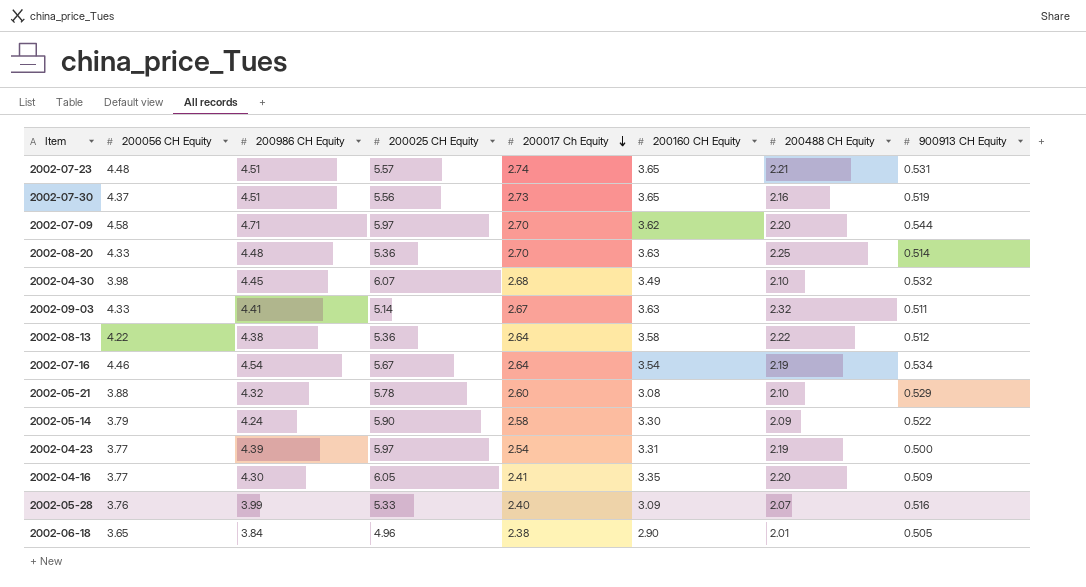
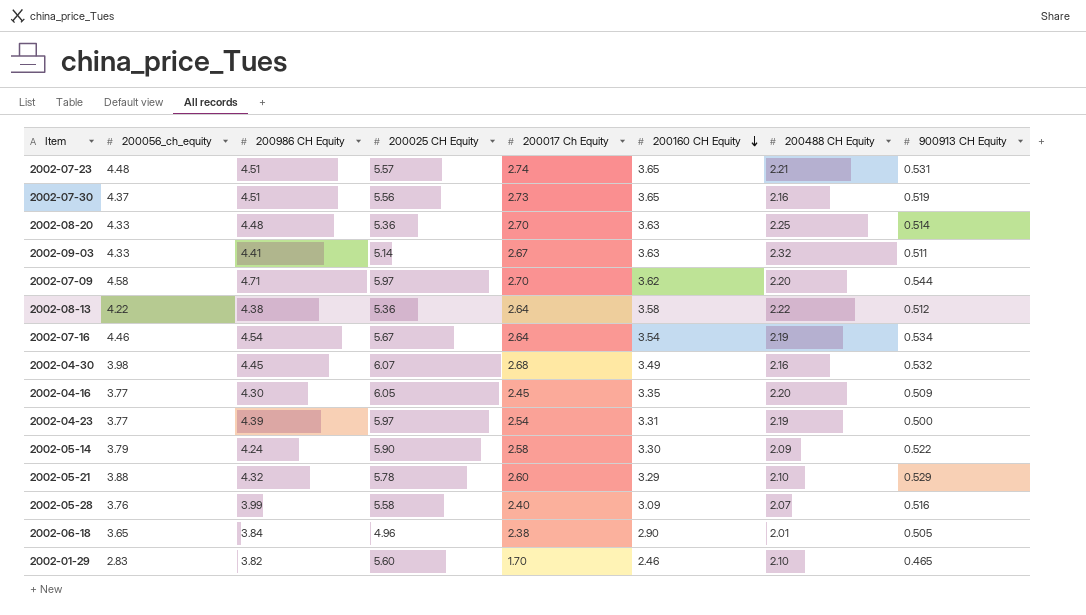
row order: 200017 Ch Equity descending -> 200160 CH Equity descending
column name: 200056 CH Equity -> 200056_ch_equity
2002-04-30 | 200488 CH Equity: 2.10 -> 2.16
2002-04-16 | 200017 Ch Equity: 2.41 -> 2.45
2002-05-21 | 200160 CH Equity: 3.08 -> 3.29
2002-05-28 | 200025 CH Equity: 5.33 -> 5.58
row 2002-01-29: none -> 2.83 | 3.82 | 5.60 | 1.70 | 2.46 | 2.10 | 0.465

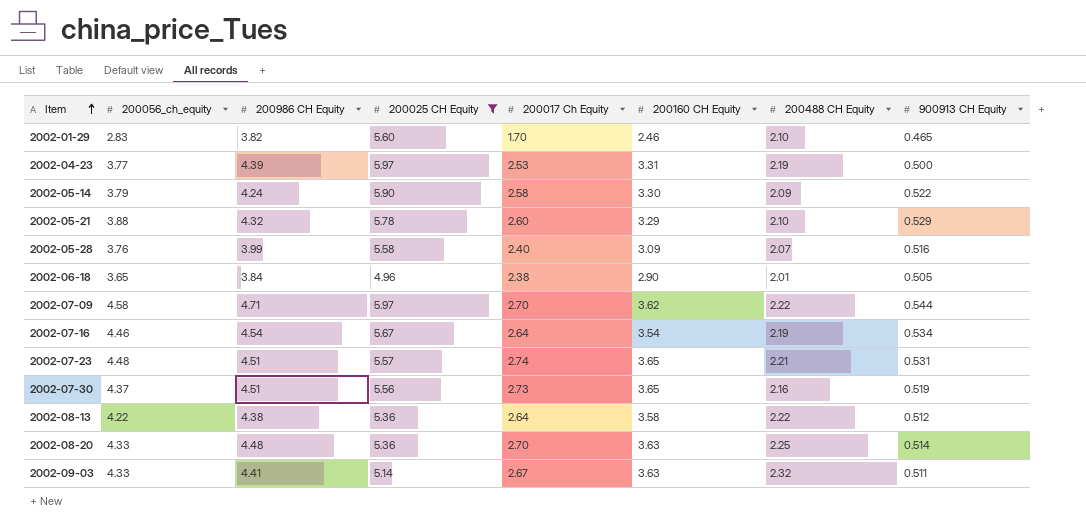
filter: none -> 200025 CH Equity <= 5.97
row order: 200160 CH Equity descending -> Item ascending
2002-04-23 | 200017 Ch Equity: 2.54 -> 2.53
2002-07-09 | 200488 CH Equity: 2.20 -> 2.22

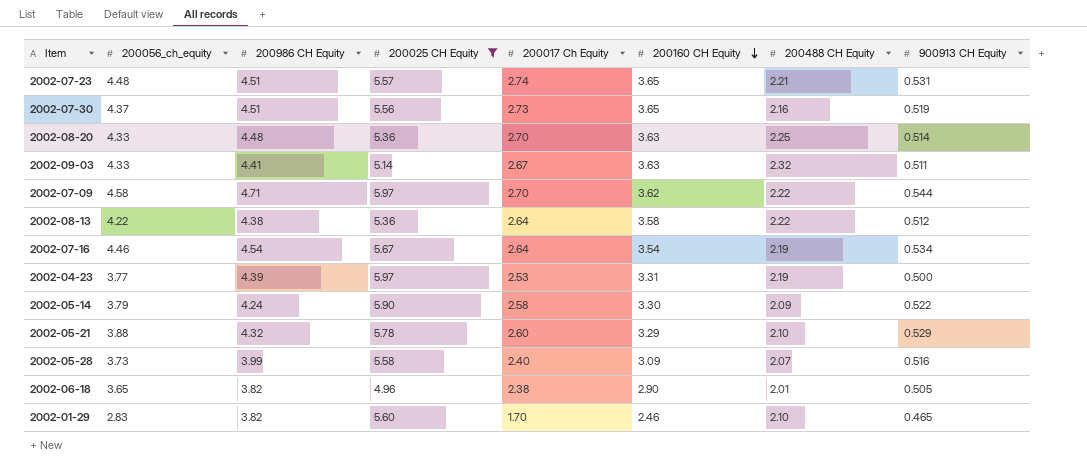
row order: Item ascending -> 200160 CH Equity descending
2002-05-28 | 200056_ch_equity: 3.76 -> 3.73
2002-06-18 | 200986 CH Equity: 3.84 -> 3.82

